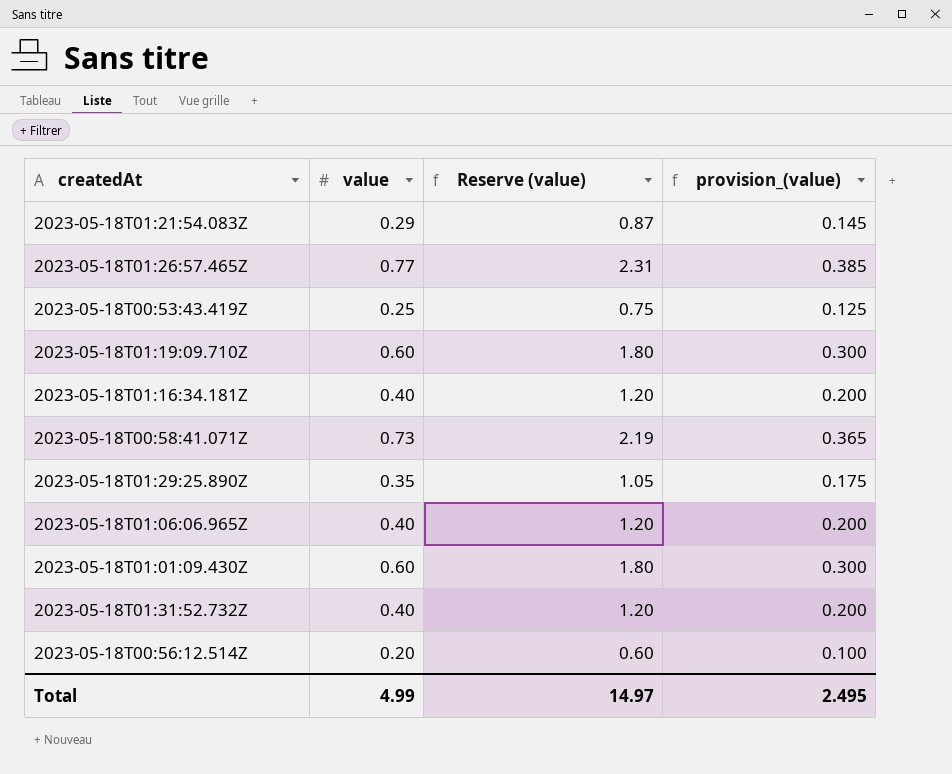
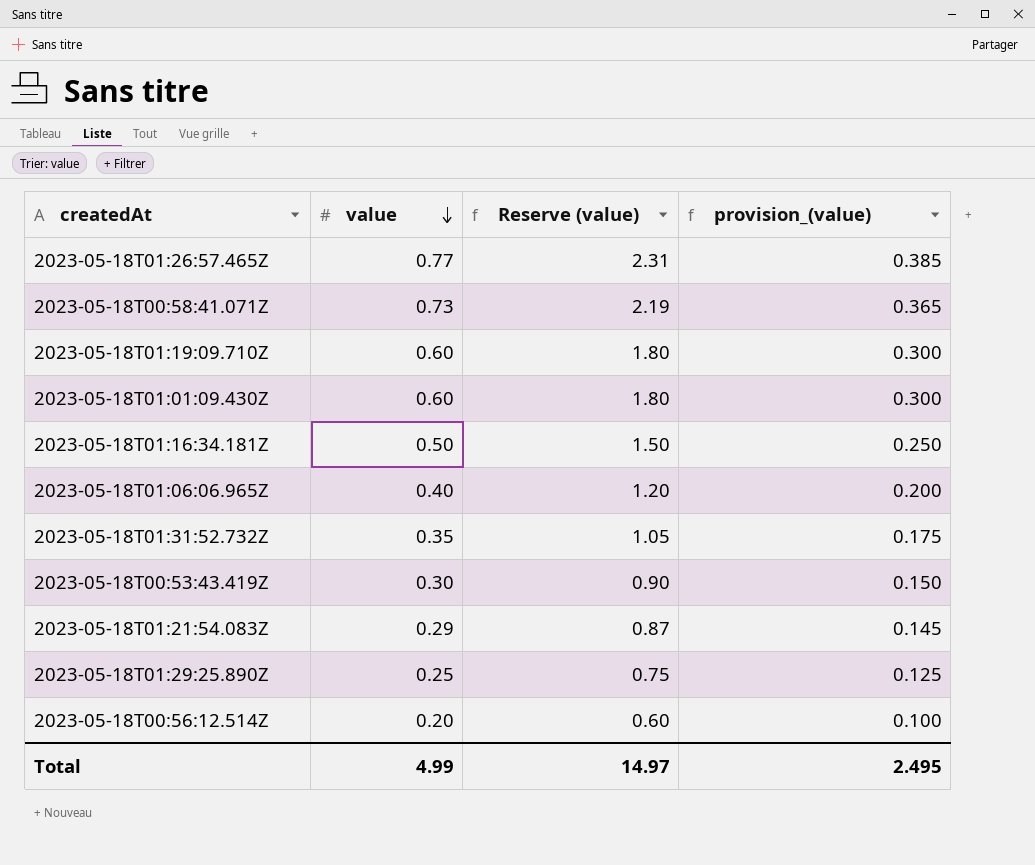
row order: none -> value descending
2023-05-18T01:16:34.181Z | value: 0.40 -> 0.50
2023-05-18T01:16:34.181Z | Reserve (value): 1.20 -> 1.50
2023-05-18T01:16:34.181Z | provision_(value): 0.200 -> 0.250
2023-05-18T01:31:52.732Z | value: 0.40 -> 0.35
2023-05-18T01:31:52.732Z | Reserve (value): 1.20 -> 1.05
2023-05-18T01:31:52.732Z | provision_(value): 0.200 -> 0.175
2023-05-18T00:53:43.419Z | value: 0.25 -> 0.30
2023-05-18T00:53:43.419Z | Reserve (value): 0.75 -> 0.90
2023-05-18T00:53:43.419Z | provision_(value): 0.125 -> 0.150
2023-05-18T01:29:25.890Z | value: 0.35 -> 0.25
2023-05-18T01:29:25.890Z | Reserve (value): 1.05 -> 0.75
2023-05-18T01:29:25.890Z | provision_(value): 0.175 -> 0.125

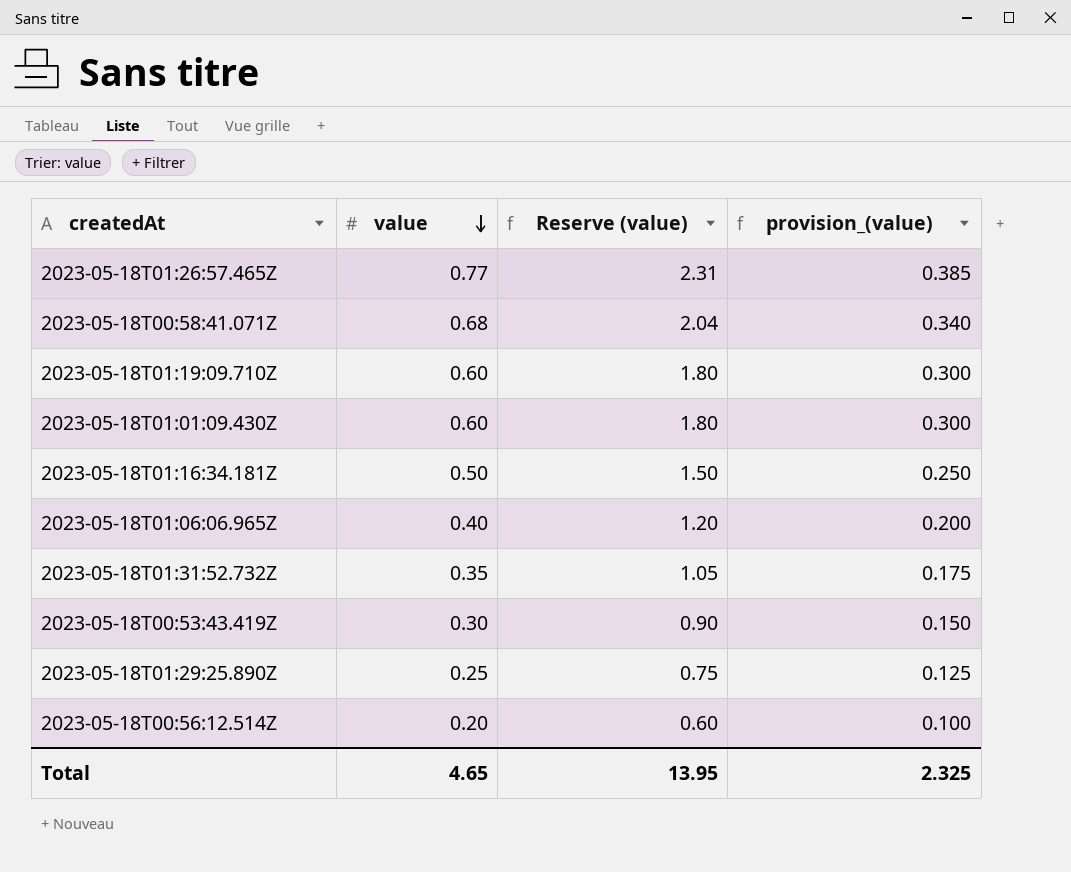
row 2023-05-18T01:21:54.083Z: 0.29 | 0.87 | 0.145 -> none
2023-05-18T00:58:41.071Z | value: 0.73 -> 0.68
2023-05-18T00:58:41.071Z | Reserve (value): 2.19 -> 2.04
2023-05-18T00:58:41.071Z | provision_(value): 0.365 -> 0.340
Total | value: 4.99 -> 4.65
Total | Reserve (value): 14.97 -> 13.95
Total | provision_(value): 2.495 -> 2.325

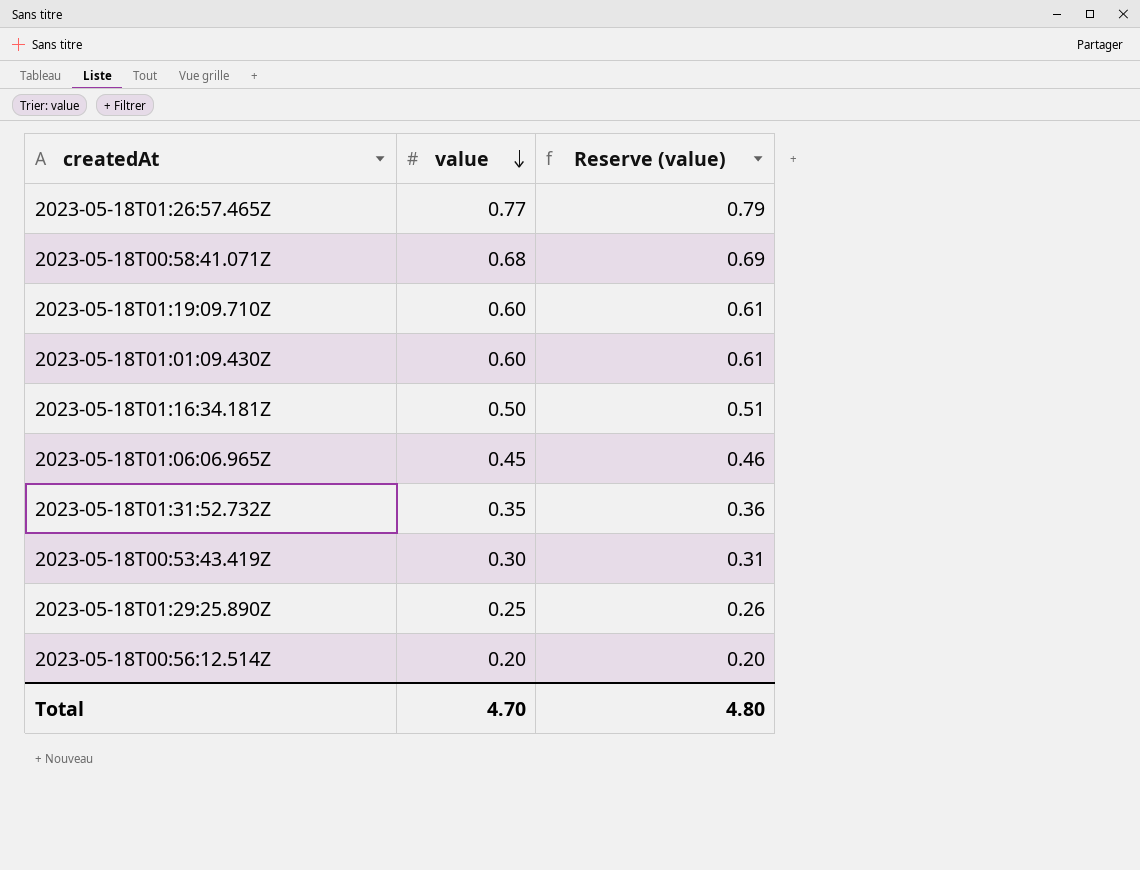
column provision_(value) | formula: [value] * 0.5 -> none
column Reserve (value) | formula: [value] * 3 -> [value] * 1.02
2023-05-18T01:06:06.965Z | value: 0.40 -> 0.45
Total | value: 4.65 -> 4.70
Total | Reserve (value): 13.95 -> 4.80

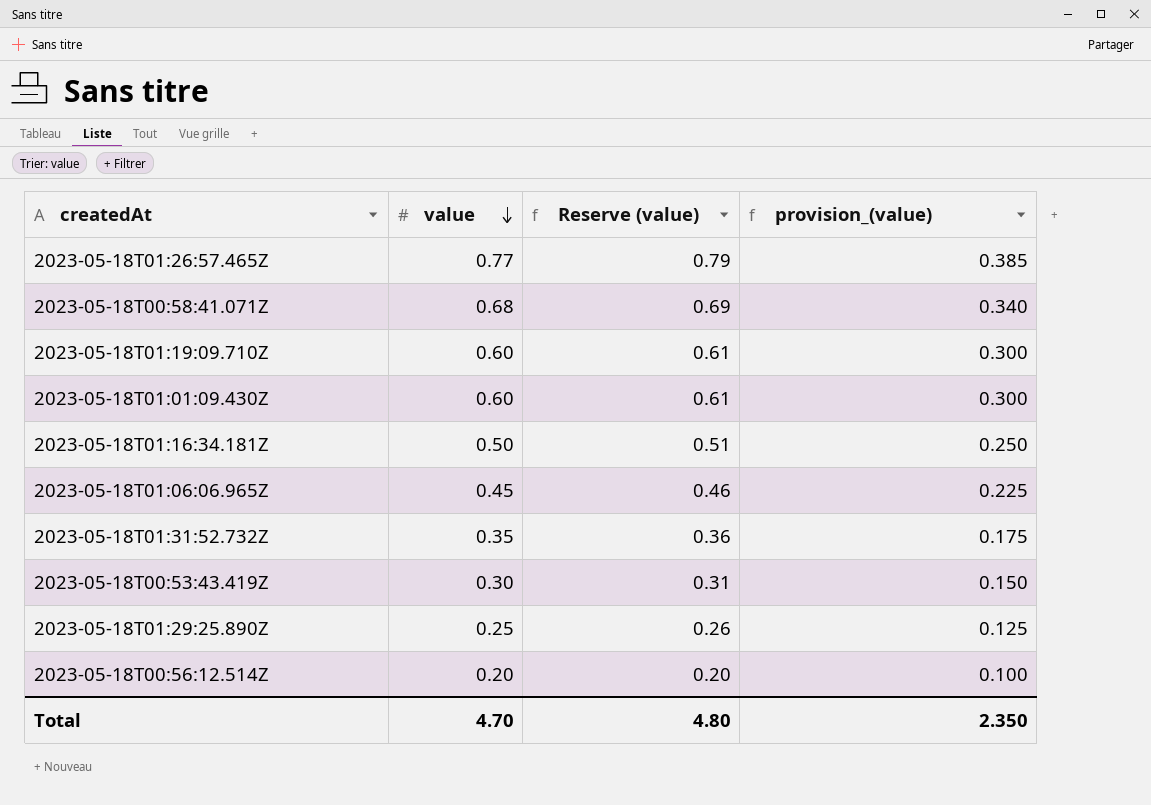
column provision_(value) | formula: none -> [value] * 0.5

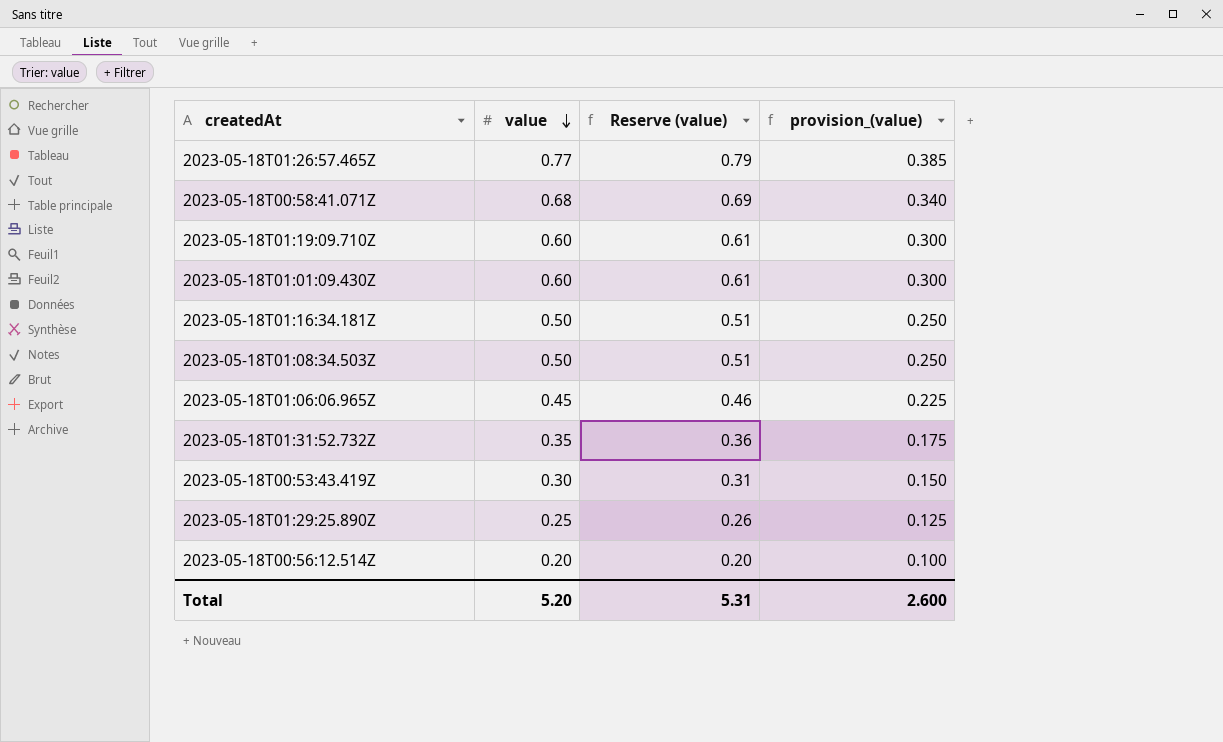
row 2023-05-18T01:08:34.503Z: none -> 0.50 | 0.51 | 0.250
Total | value: 4.70 -> 5.20
Total | Reserve (value): 4.80 -> 5.31
Total | provision_(value): 2.350 -> 2.600

